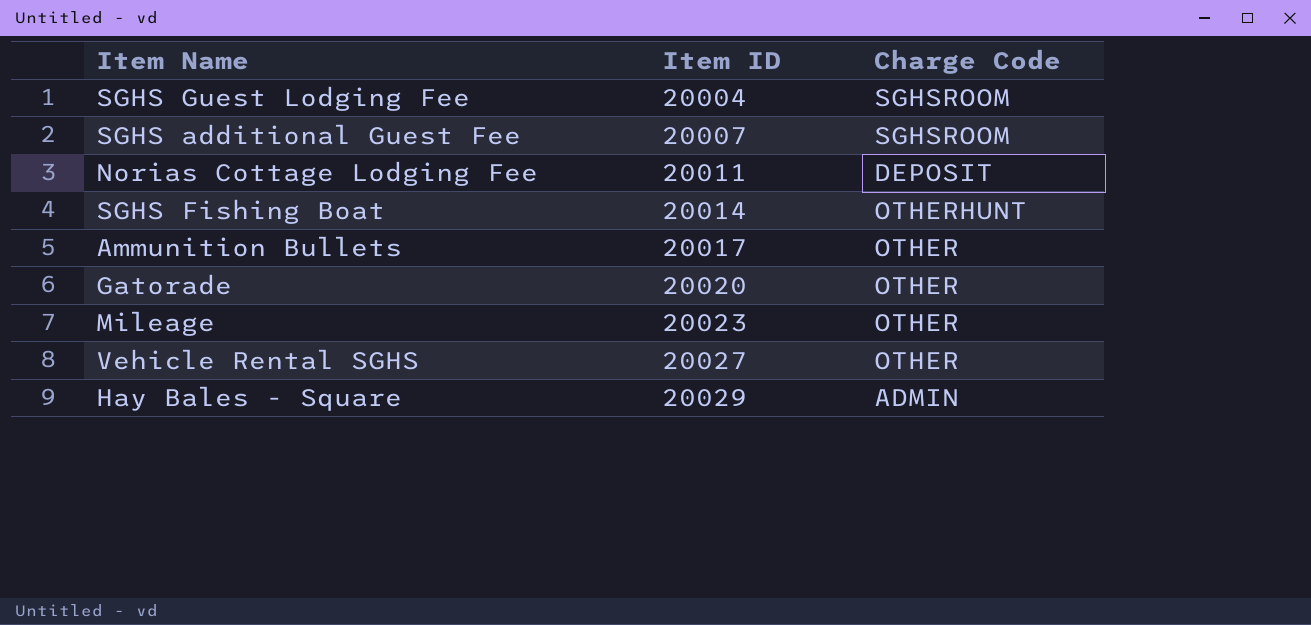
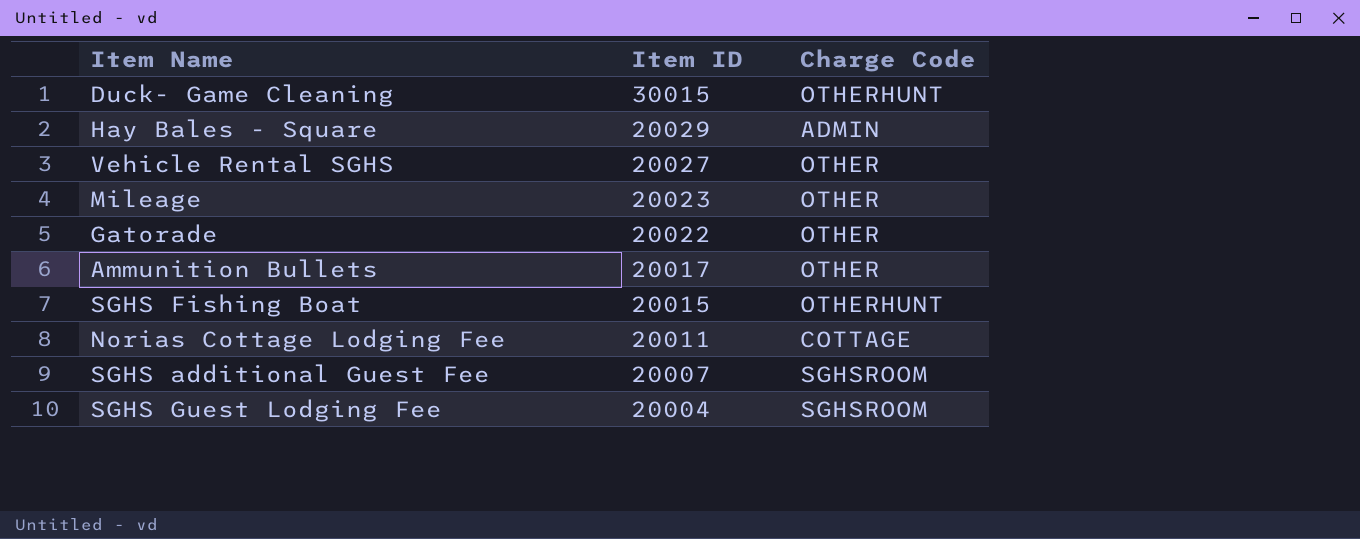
row order: Item ID ascending -> Item ID descending
row Duck- Game Cleaning: none -> 30015 | OTHERHUNT
Gatorade | Item ID: 20020 -> 20022
SGHS Fishing Boat | Item ID: 20014 -> 20015
Norias Cottage Lodging Fee | Charge Code: DEPOSIT -> COTTAGE

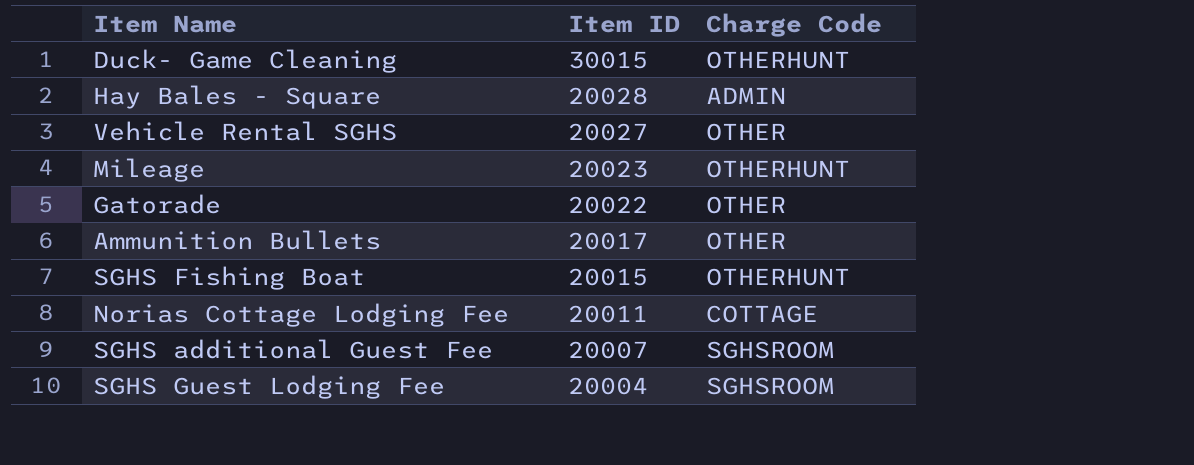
Hay Bales - Square | Item ID: 20029 -> 20028
Mileage | Charge Code: OTHER -> OTHERHUNT

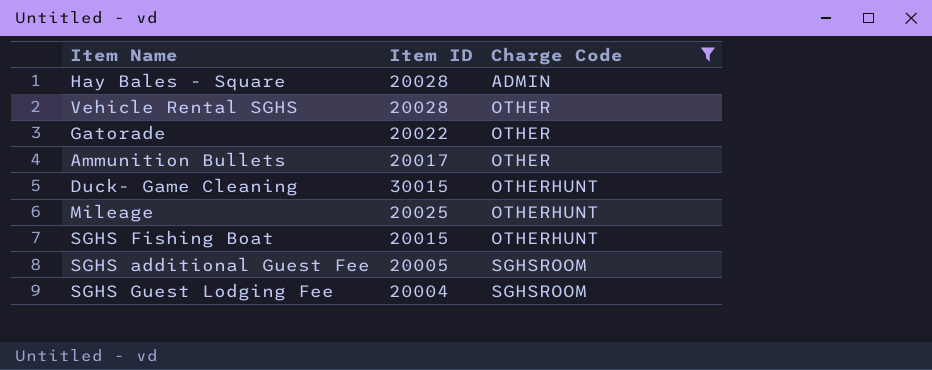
filter: none -> Charge Code != COTTAGE
row order: Item ID descending -> Charge Code ascending
Vehicle Rental SGHS | Item ID: 20027 -> 20028
Mileage | Item ID: 20023 -> 20025
SGHS additional Guest Fee | Item ID: 20007 -> 20005

